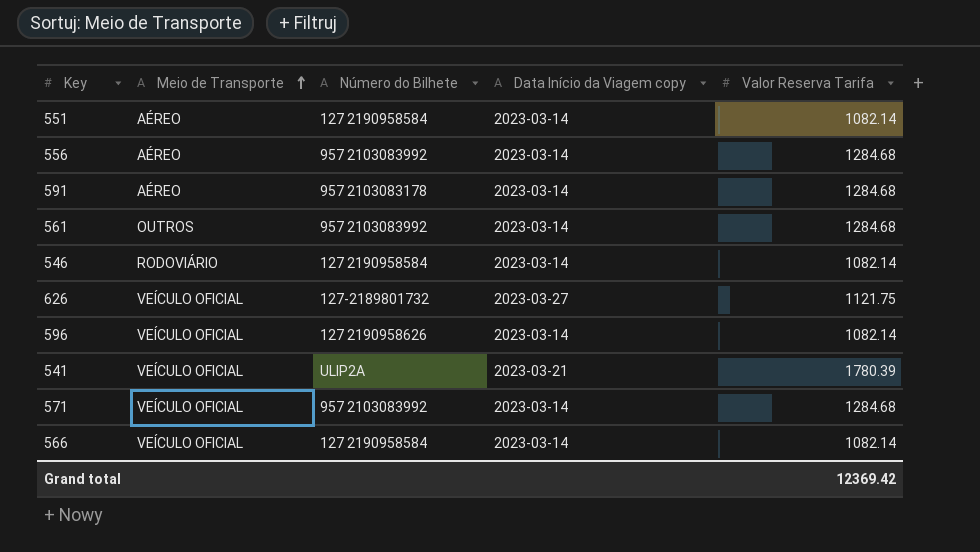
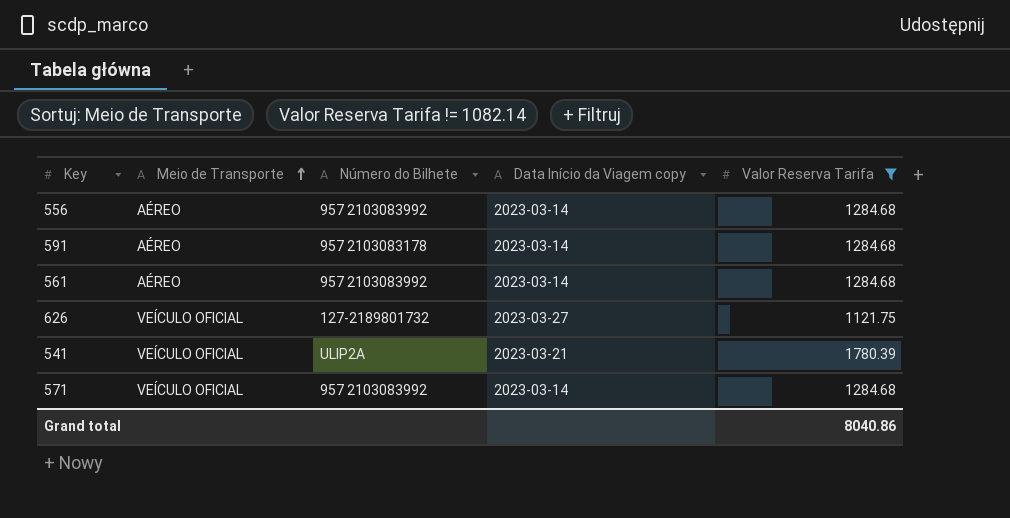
filter: none -> Valor Reserva Tarifa != 1082.14
561 | Meio de Transporte: OUTROS -> AÉREO
Grand total | Valor Reserva Tarifa: 12369.42 -> 8040.86

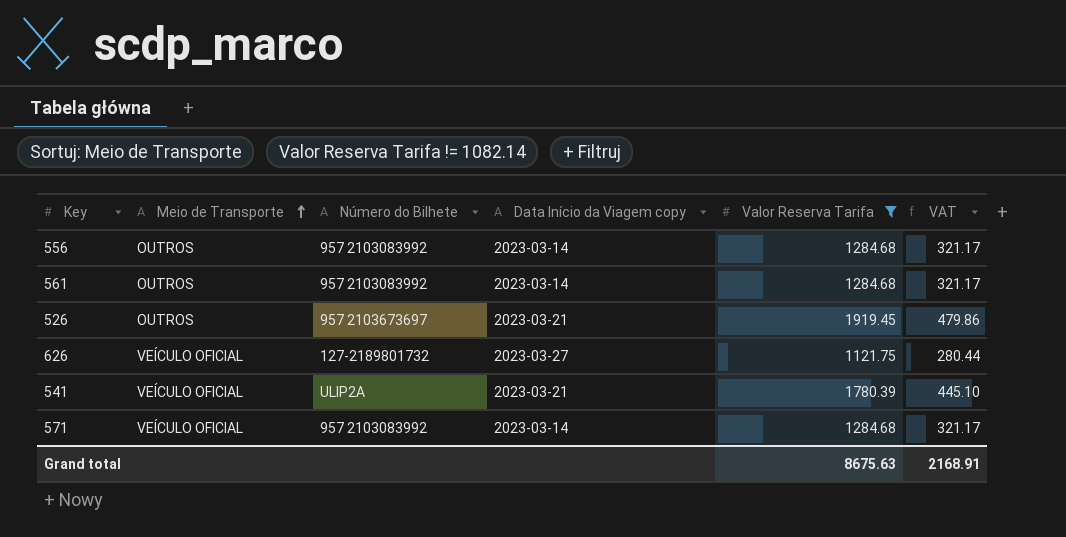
column VAT | formula: none -> [Valor Reserva Tarifa] * 0.25
row 591: AÉREO | 957 2103083178 | 2023-03-14 | 1284.68 -> none
556 | Meio de Transporte: AÉREO -> OUTROS
561 | Meio de Transporte: AÉREO -> OUTROS
row 526: none -> OUTROS | 957 2103673697 | 2023-03-21 | 1919.45 | 479.86
Grand total | Valor Reserva Tarifa: 8040.86 -> 8675.63

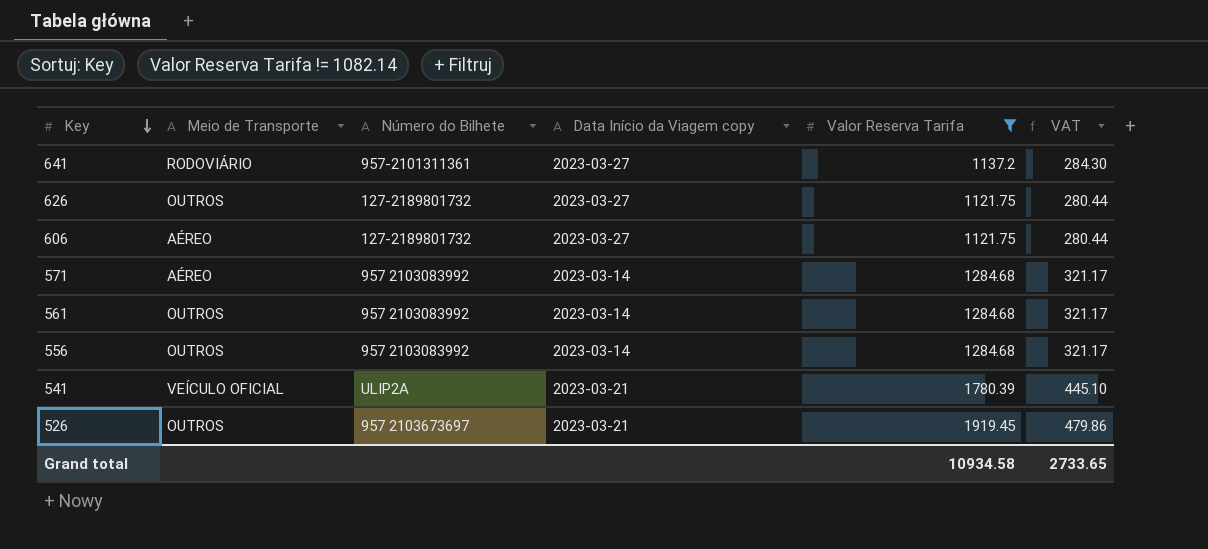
row order: Meio de Transporte ascending -> Key descending
row 641: none -> RODOVIÁRIO | 957-2101311361 | 2023-03-27 | 1137.2 | 284.30
626 | Meio de Transporte: VEÍCULO OFICIAL -> OUTROS
row 606: none -> AÉREO | 127-2189801732 | 2023-03-27 | 1121.75 | 280.44
571 | Meio de Transporte: VEÍCULO OFICIAL -> AÉREO
Grand total | Valor Reserva Tarifa: 8675.63 -> 10934.58
Grand total | VAT: 2168.91 -> 2733.65

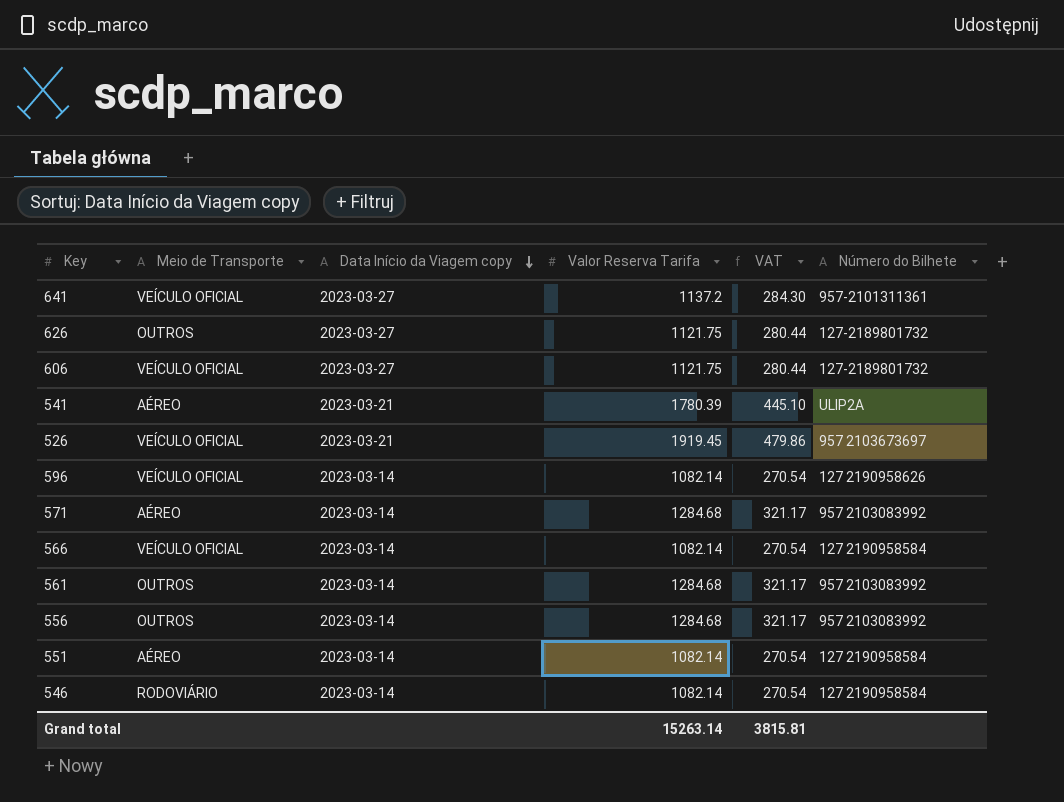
filter: Valor Reserva Tarifa != 1082.14 -> none
row order: Key descending -> Data Início da Viagem copy descending
column Número do Bilhete | position: 3 -> 6
641 | Meio de Transporte: RODOVIÁRIO -> VEÍCULO OFICIAL
606 | Meio de Transporte: AÉREO -> VEÍCULO OFICIAL
541 | Meio de Transporte: VEÍCULO OFICIAL -> AÉREO
526 | Meio de Transporte: OUTROS -> VEÍCULO OFICIAL
Grand total | Valor Reserva Tarifa: 10934.58 -> 15263.14
Grand total | VAT: 2733.65 -> 3815.81

